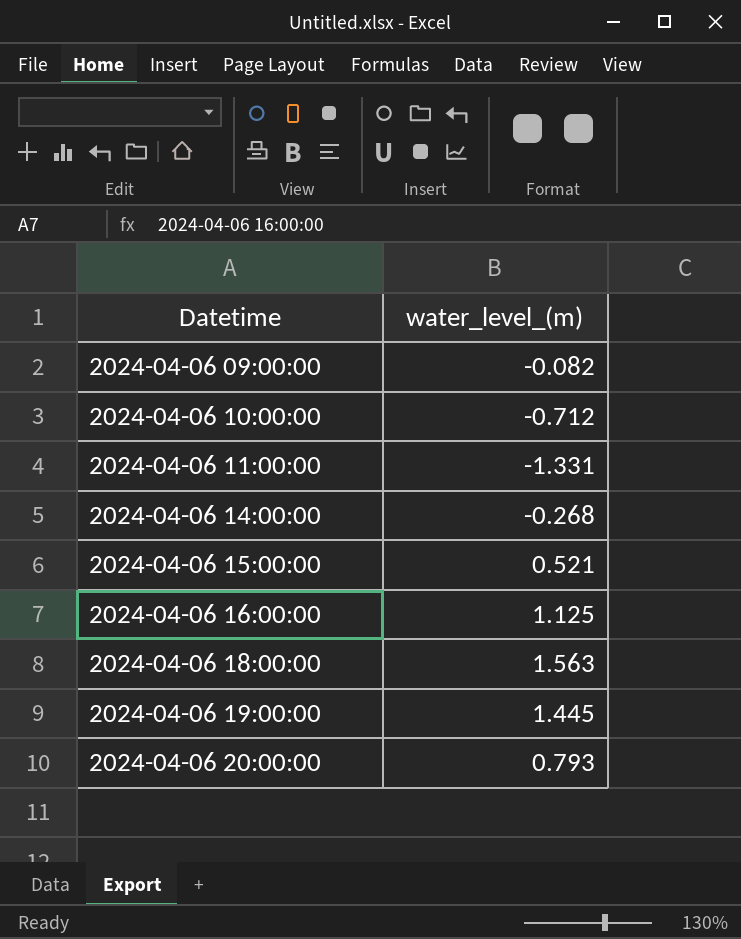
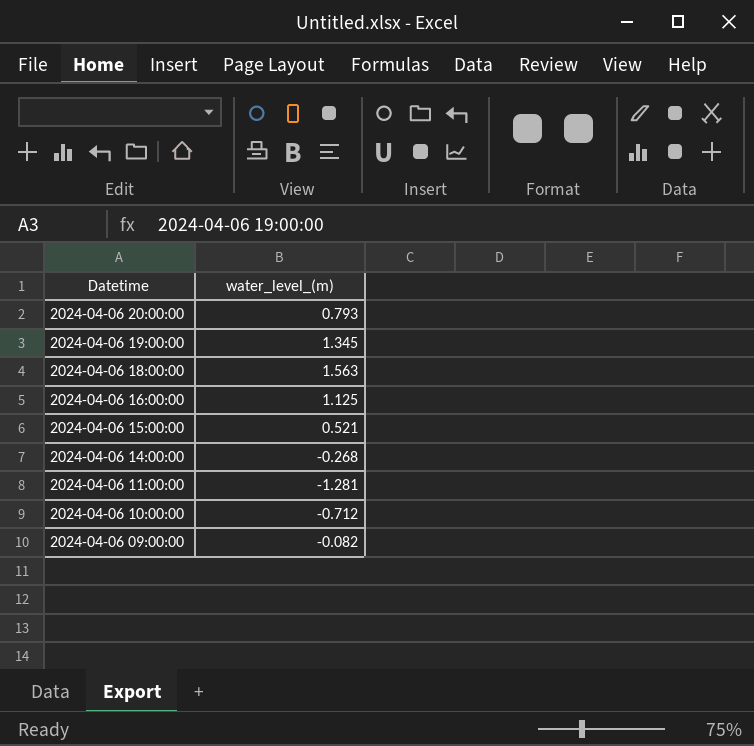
row order: Datetime ascending -> Datetime descending
2024-04-06 19:00:00 | water_level_(m): 1.445 -> 1.345
2024-04-06 11:00:00 | water_level_(m): -1.331 -> -1.281

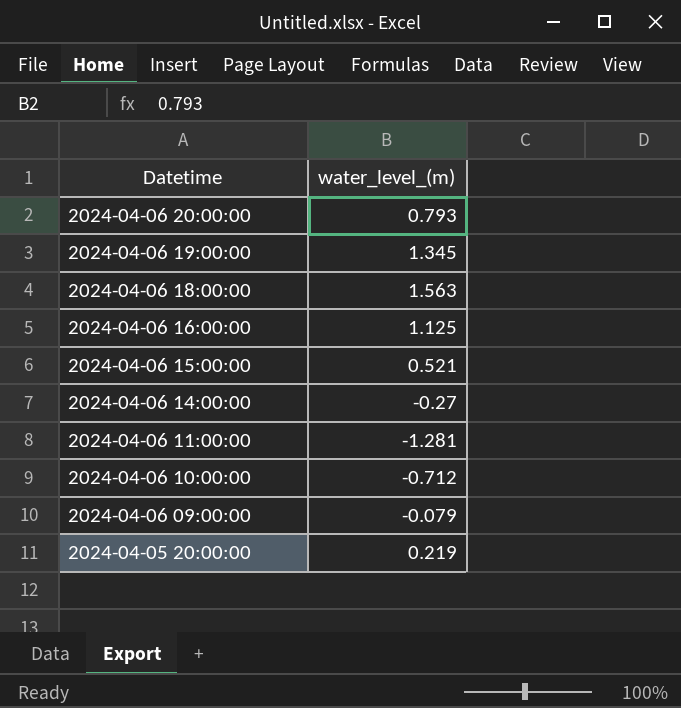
2024-04-06 14:00:00 | water_level_(m): -0.268 -> -0.27
2024-04-06 09:00:00 | water_level_(m): -0.082 -> -0.079
row 2024-04-05 20:00:00: none -> 0.219

